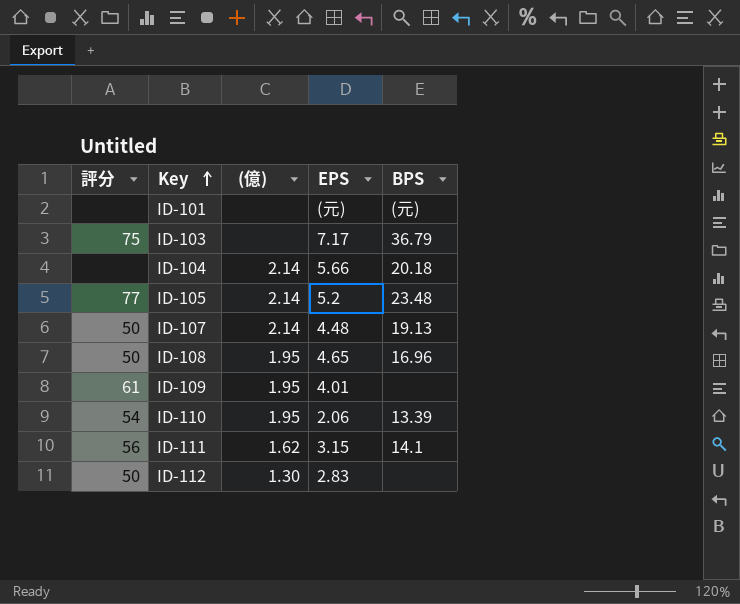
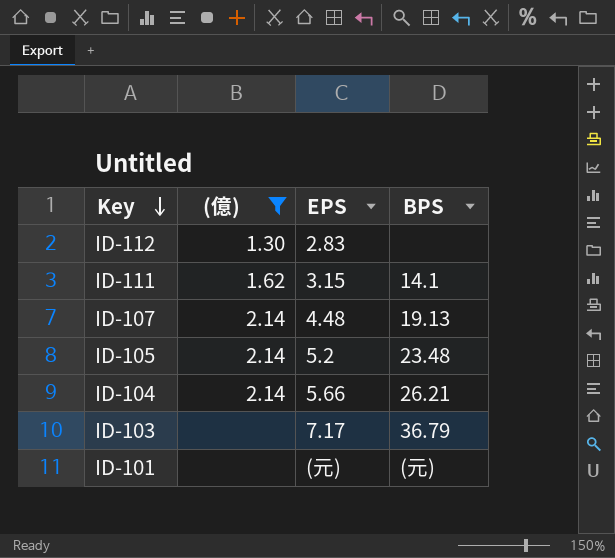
filter: none -> (億) != 1.95
row order: Key ascending -> Key descending
column 評分 | position: 1 -> none
ID-104 | BPS: 20.18 -> 26.21

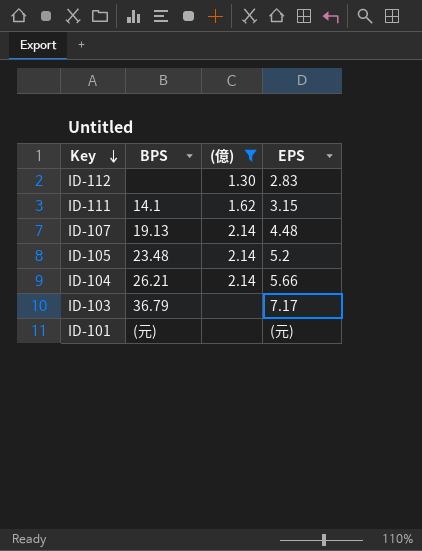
column BPS | position: 4 -> 2

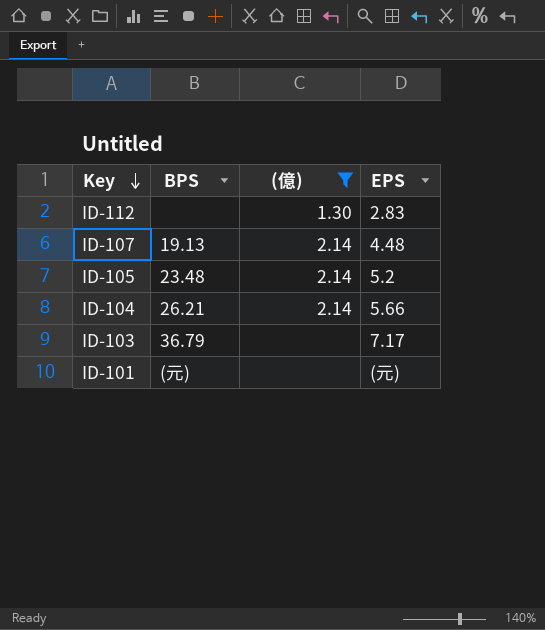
row ID-111: 14.1 | 1.62 | 3.15 -> none

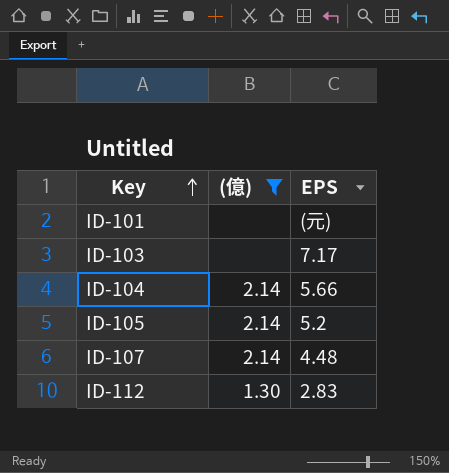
row order: Key descending -> Key ascending
column BPS | position: 2 -> none

